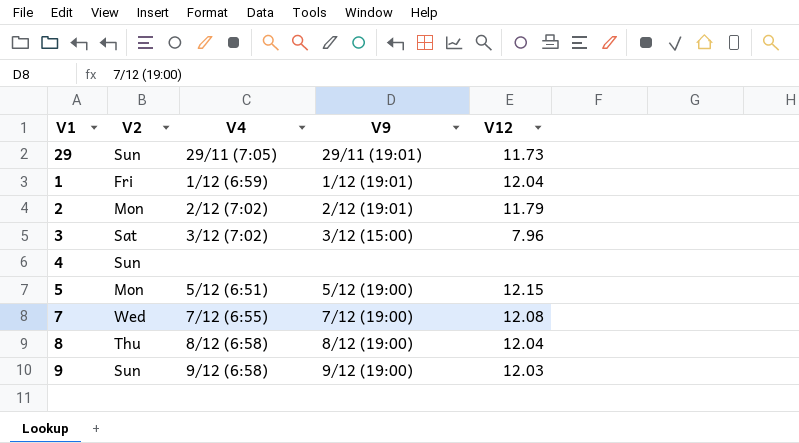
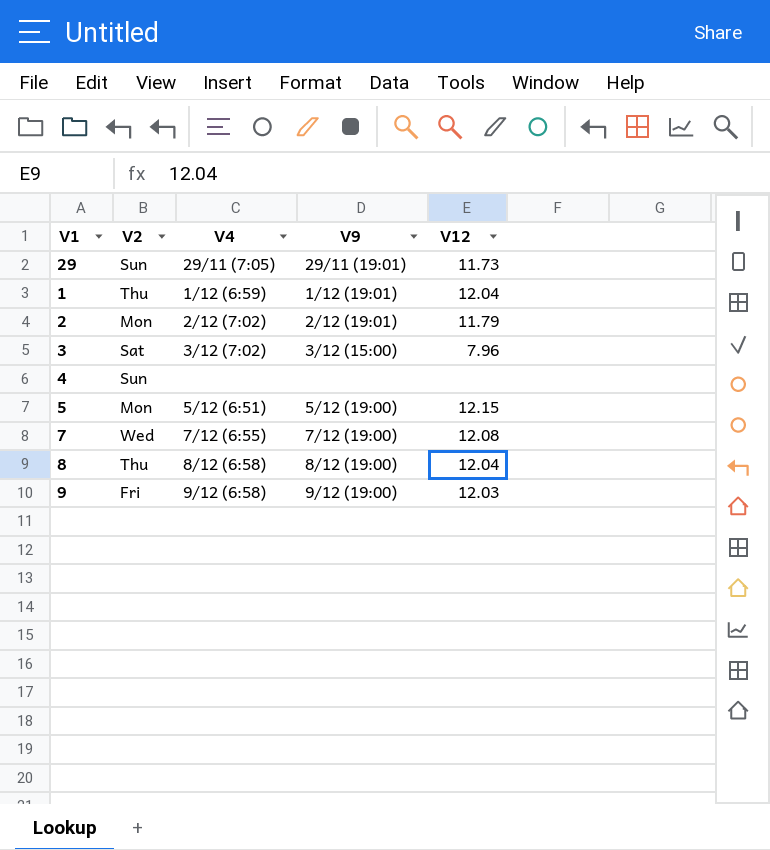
1 | V2: Fri -> Thu
9 | V2: Sun -> Fri

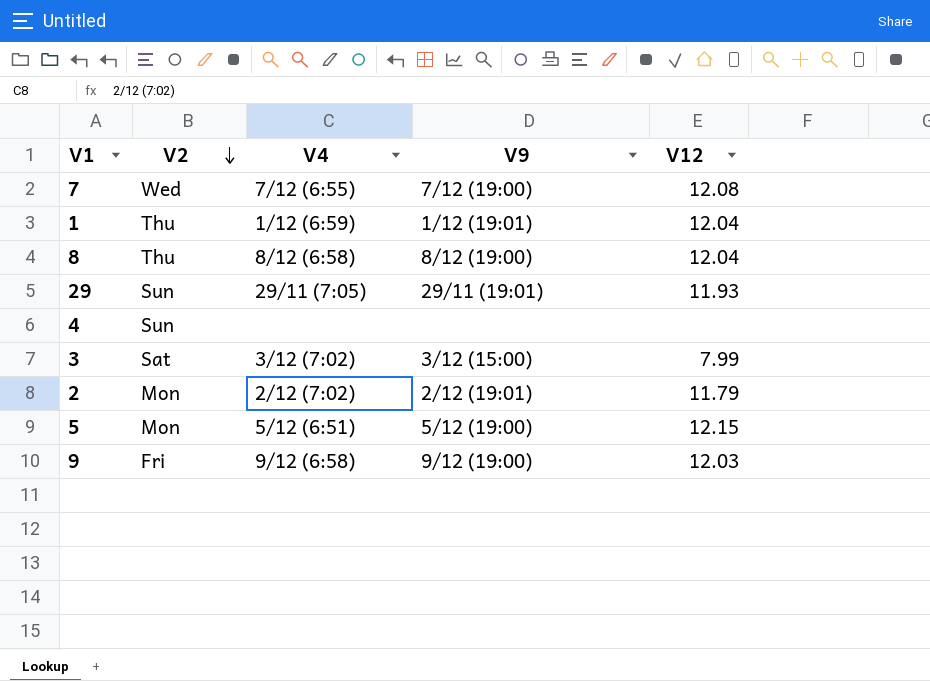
row order: none -> V2 descending
29 | V12: 11.73 -> 11.93
3 | V12: 7.96 -> 7.99

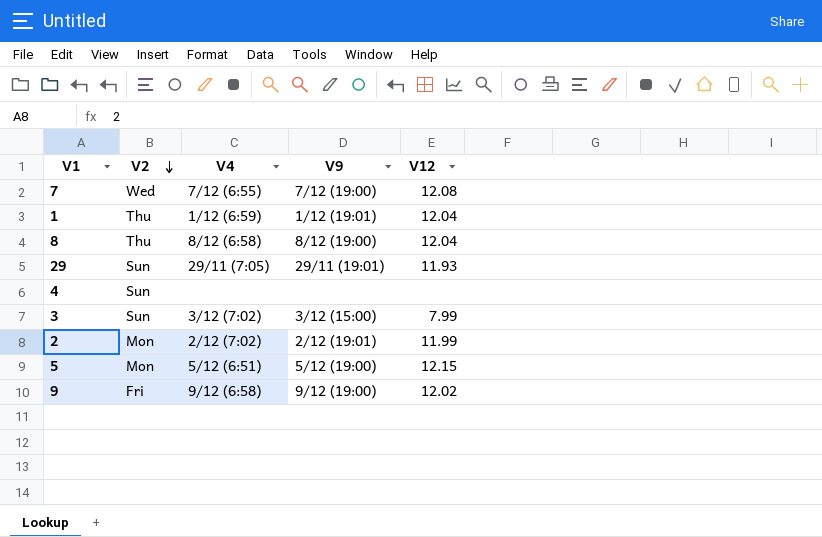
3 | V2: Sat -> Sun
2 | V12: 11.79 -> 11.99
9 | V12: 12.03 -> 12.02

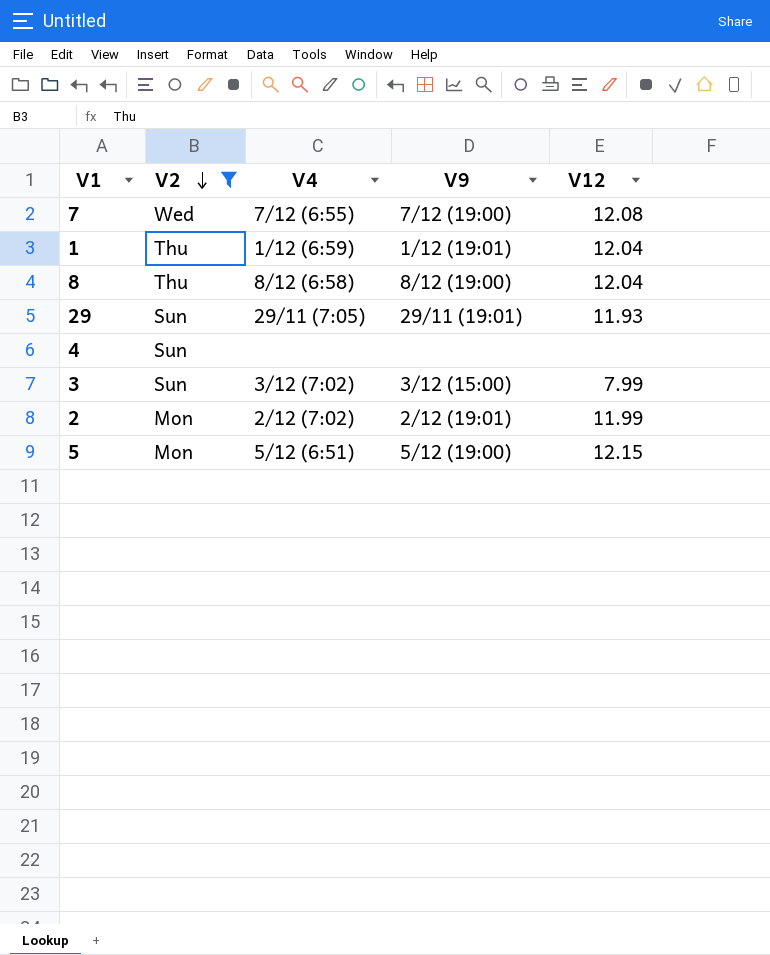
filter: none -> V2 != Fri

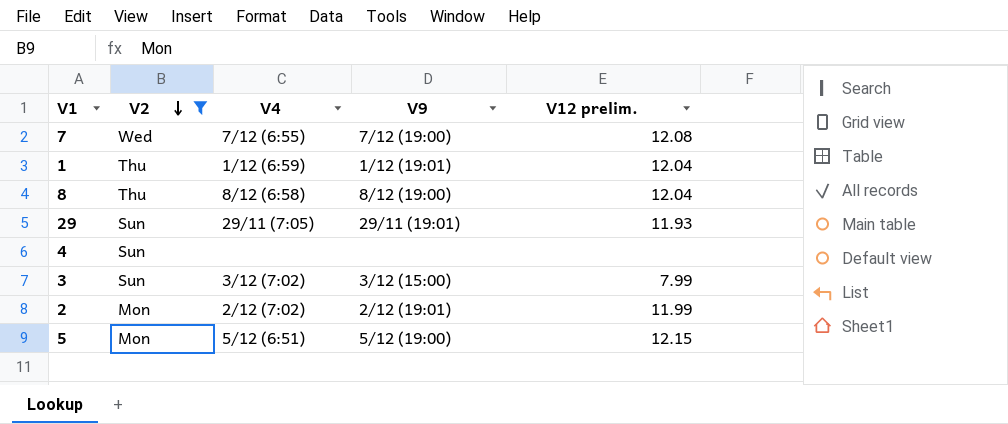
column name: V12 -> V12 prelim.

